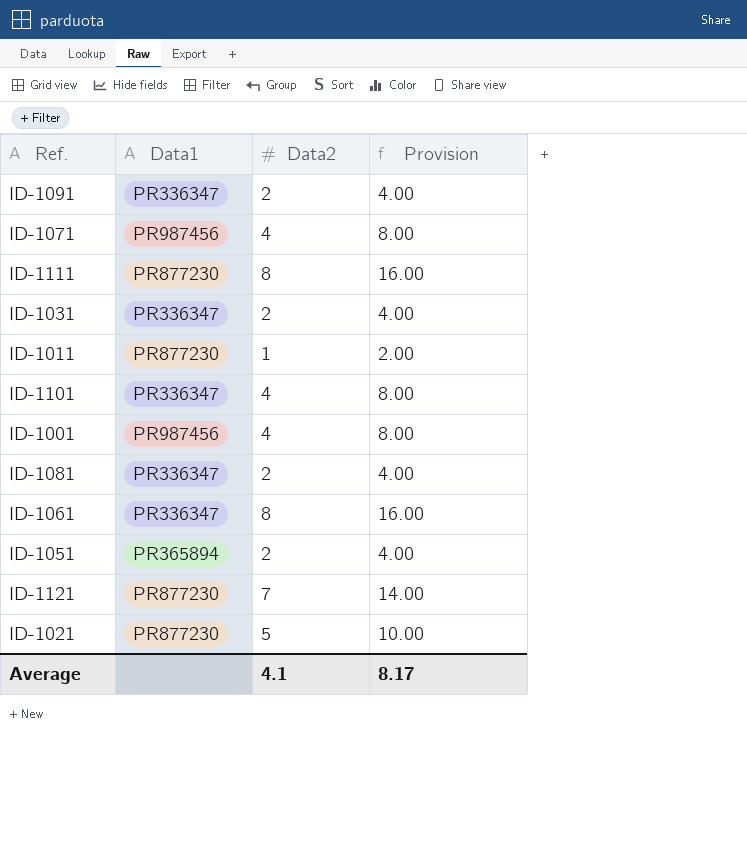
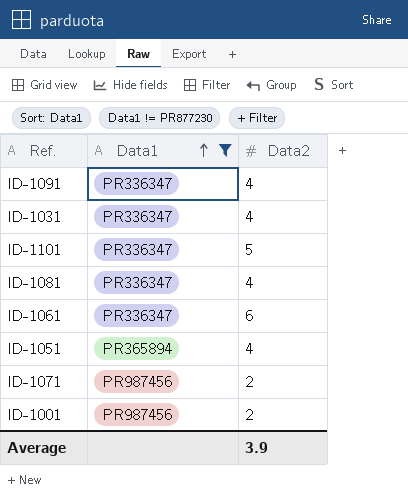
filter: none -> Data1 != PR877230
row order: none -> Data1 ascending
column Provision | formula: [Data2] * 2 -> none
ID-1091 | Data2: 2 -> 4
ID-1031 | Data2: 2 -> 4
ID-1101 | Data2: 4 -> 5
ID-1081 | Data2: 2 -> 4
ID-1061 | Data2: 8 -> 6
ID-1051 | Data2: 2 -> 4
ID-1071 | Data2: 4 -> 2
ID-1001 | Data2: 4 -> 2
Average | Data2: 4.1 -> 3.9

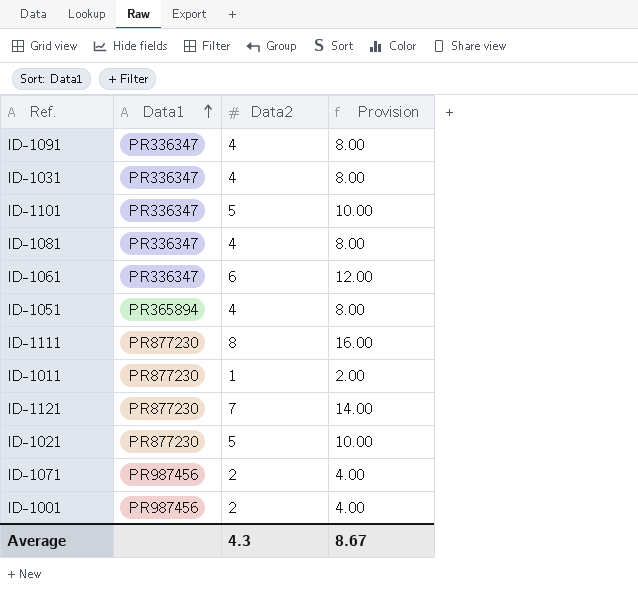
filter: Data1 != PR877230 -> none
column Provision | formula: none -> [Data2] * 2
Average | Data2: 3.9 -> 4.3

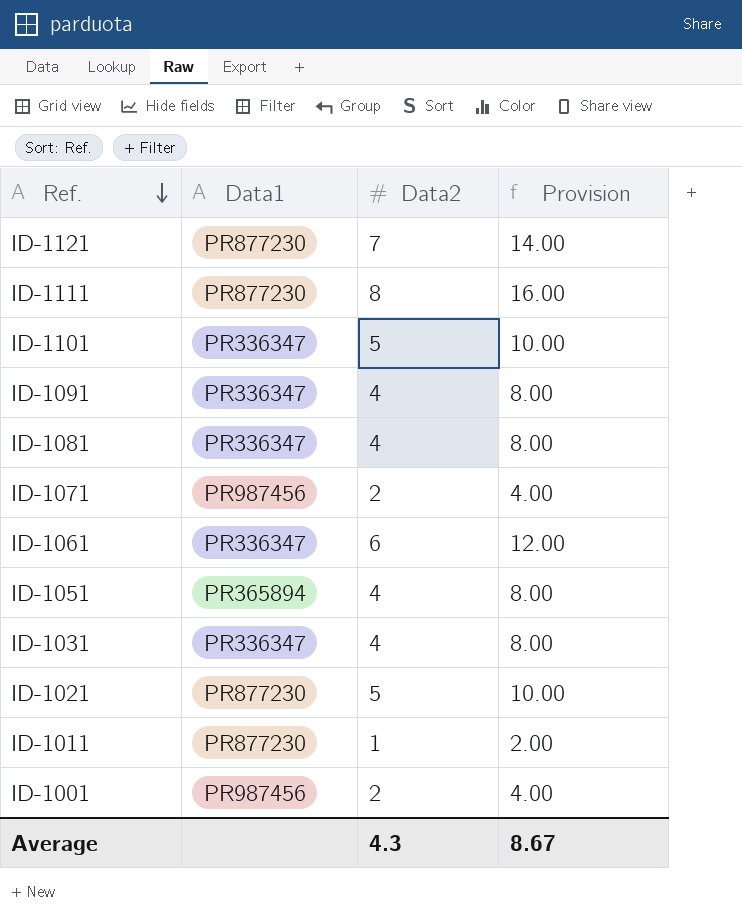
row order: Data1 ascending -> Ref. descending

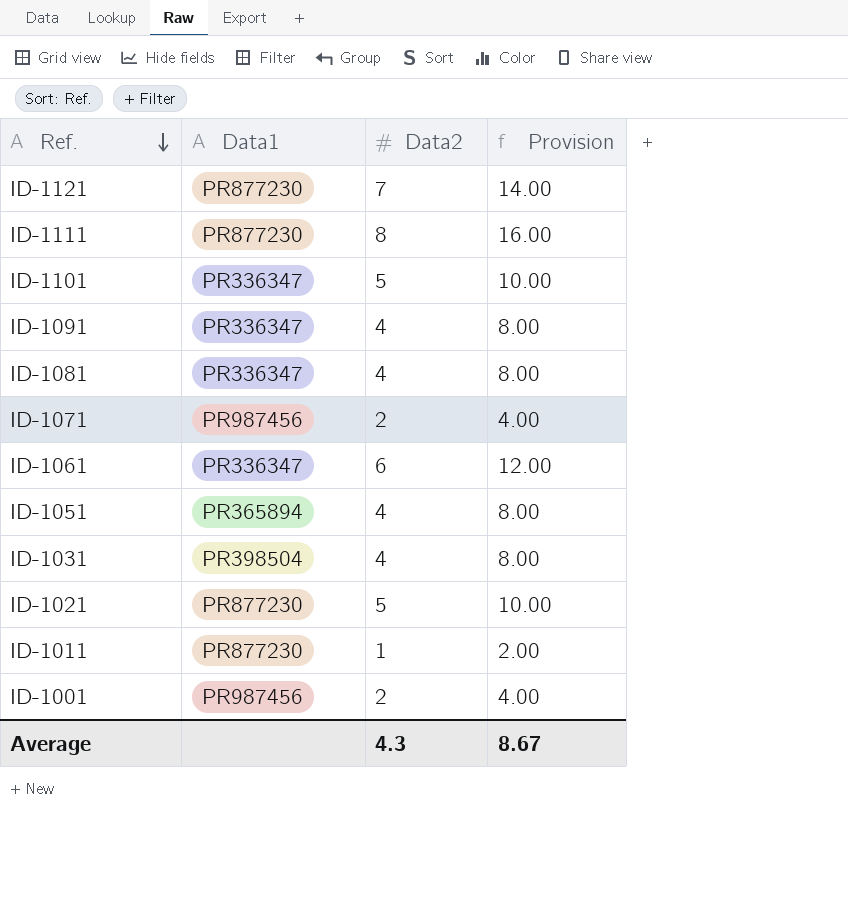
ID-1031 | Data1: PR336347 -> PR398504

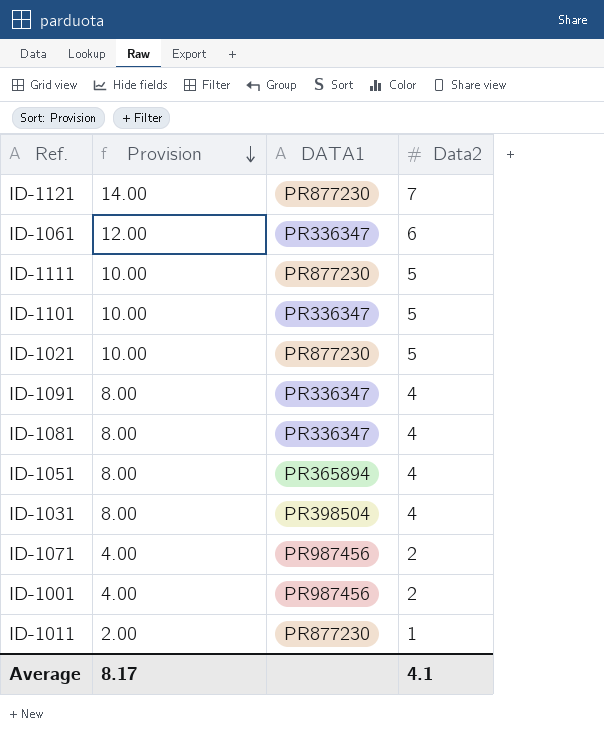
row order: Ref. descending -> Provision descending
column Provision | position: 4 -> 2
column name: Data1 -> DATA1
ID-1111 | Provision: 16.00 -> 10.00
ID-1111 | Data2: 8 -> 5
Average | Provision: 8.67 -> 8.17
Average | Data2: 4.3 -> 4.1

